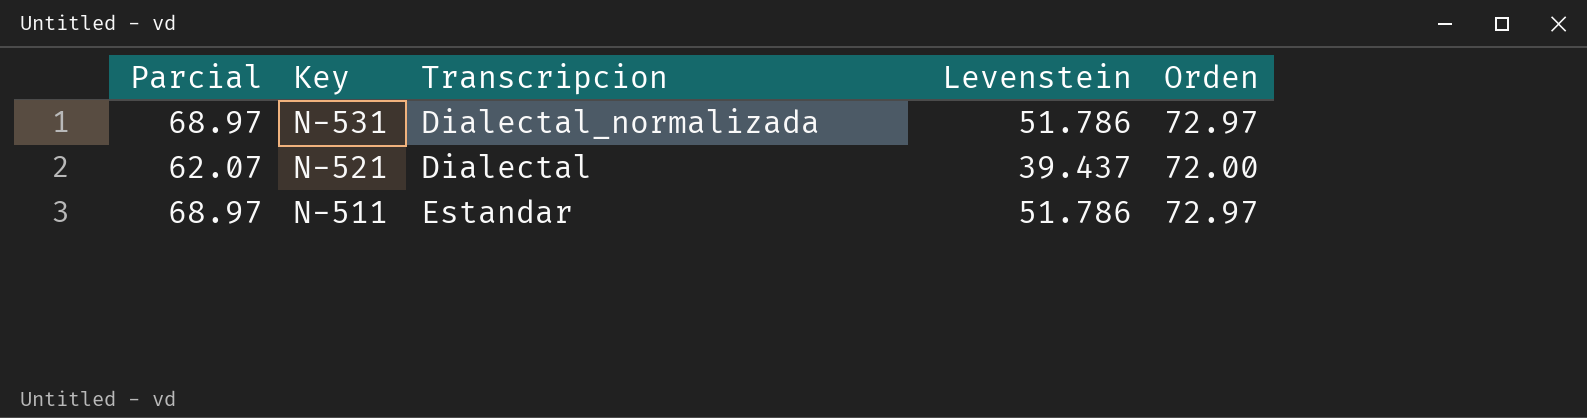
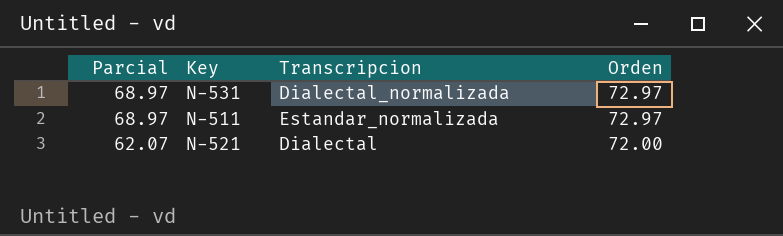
row order: Key descending -> Parcial descending
column Levenstein | position: 4 -> none
N-511 | Transcripcion: Estandar -> Estandar_normalizada

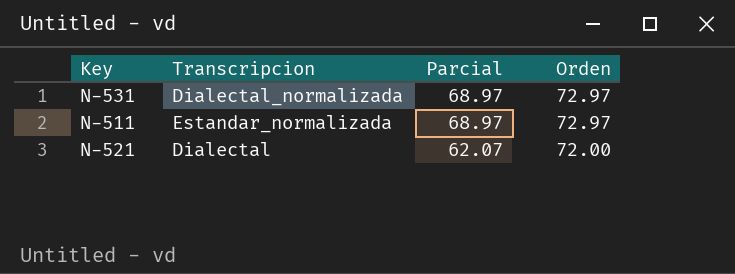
column Parcial | position: 1 -> 3

